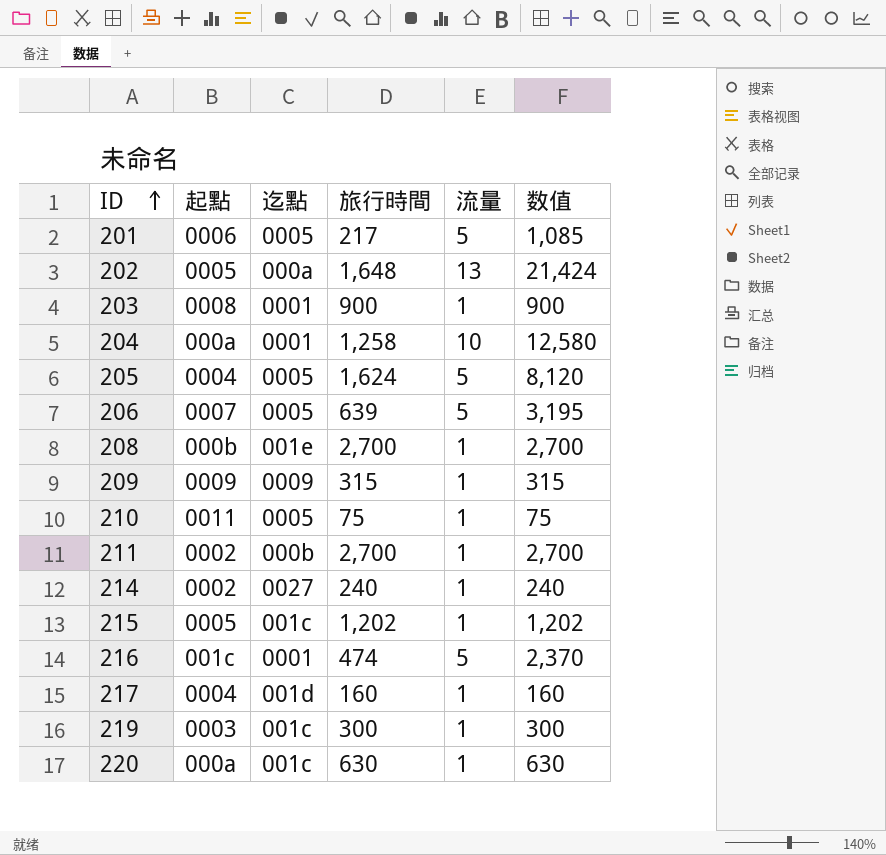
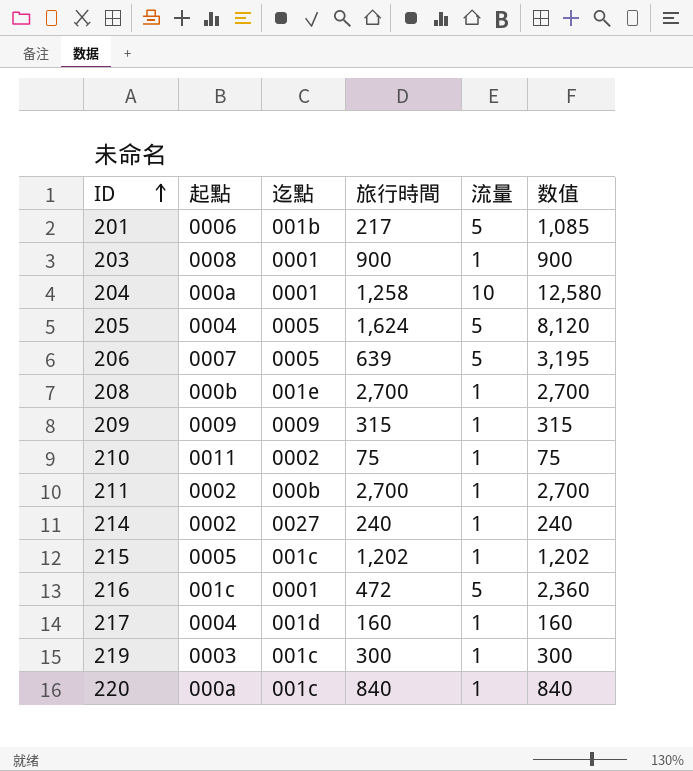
row 202: 0005 | 000a | 1,648 | 13 | 21,424 -> none
201 | 迄點: 0005 -> 001b
210 | 迄點: 0005 -> 0002
216 | 旅行時間: 474 -> 472
216 | 数值: 2,370 -> 2,360
220 | 旅行時間: 630 -> 840
220 | 数值: 630 -> 840

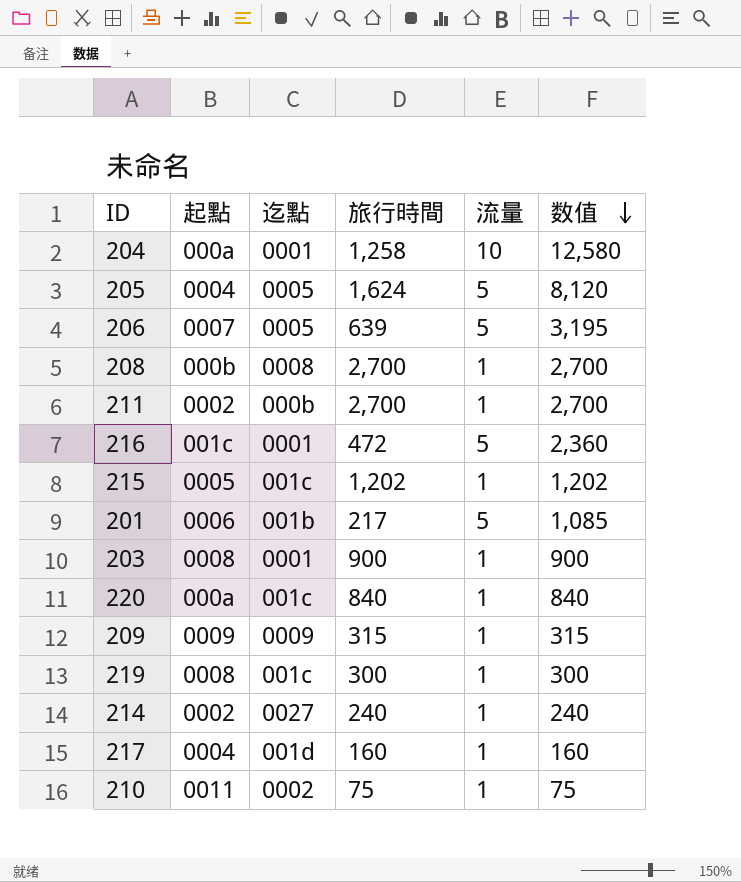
row order: ID ascending -> 数值 descending
208 | 迄點: 001e -> 0008
219 | 起點: 0003 -> 0008

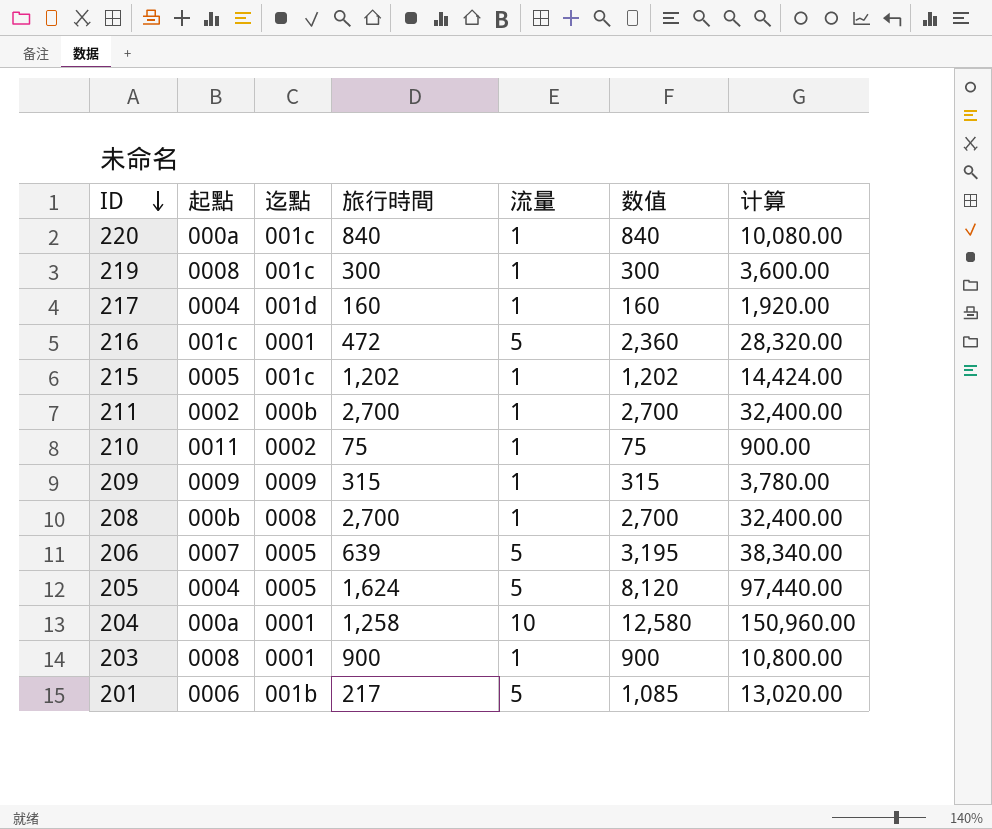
row order: 数值 descending -> ID descending
column 计算 | formula: none -> [数值] * 12
row 214: 0002 | 0027 | 240 | 1 | 240 -> none

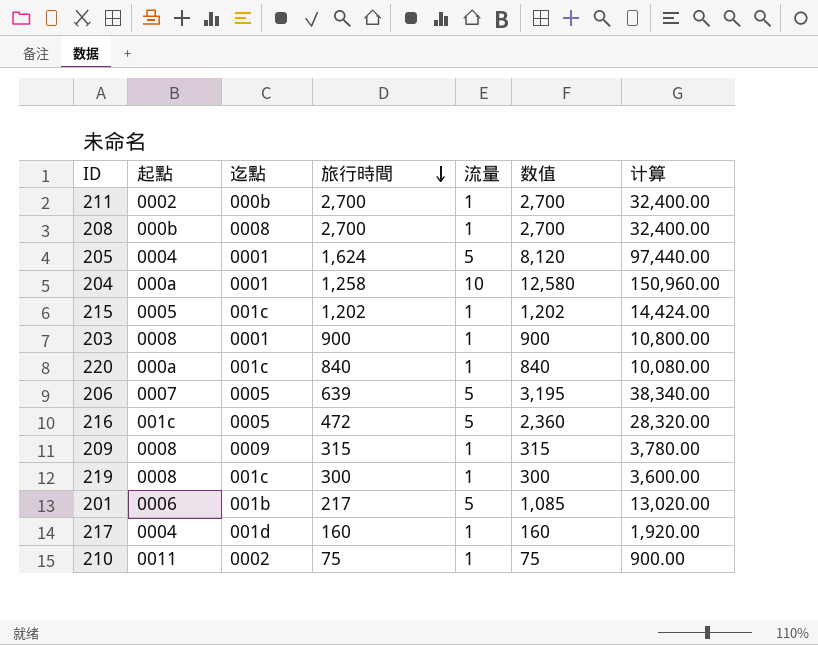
row order: ID descending -> 旅行時間 descending
205 | 迄點: 0005 -> 0001
216 | 迄點: 0001 -> 0005
209 | 起點: 0009 -> 0008

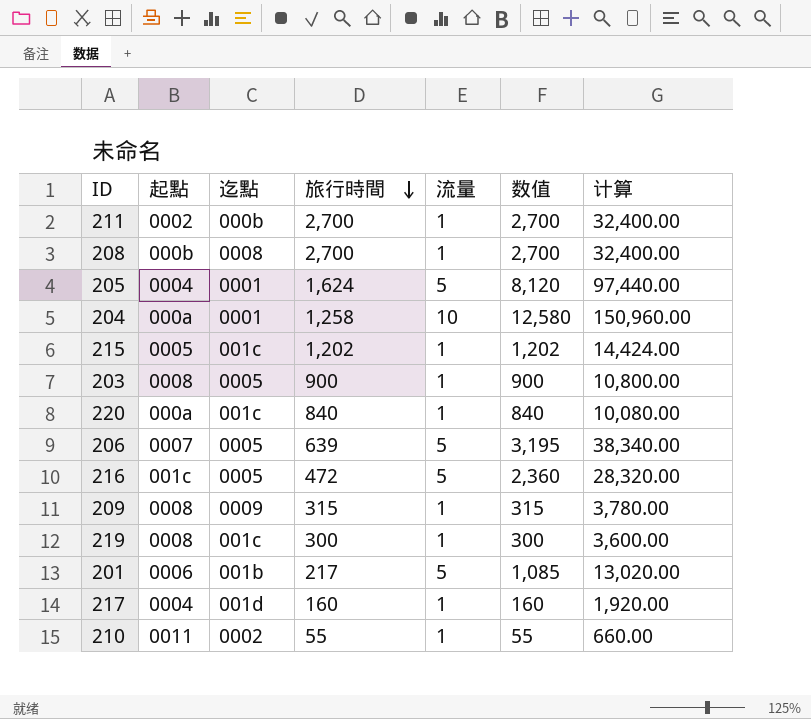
203 | 迄點: 0001 -> 0005
210 | 旅行時間: 75 -> 55
210 | 数值: 75 -> 55
210 | 计算: 900.00 -> 660.00

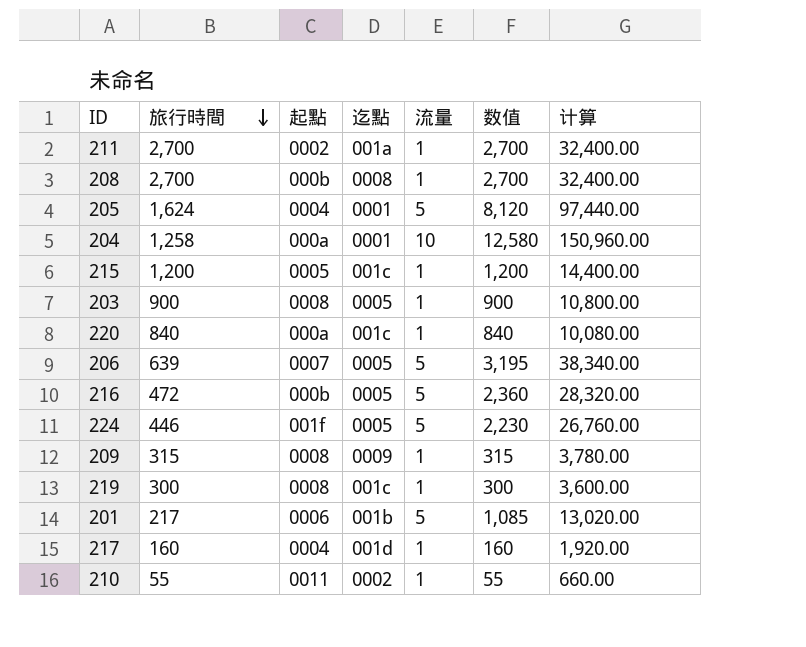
column 旅行時間 | position: 4 -> 2
211 | 迄點: 000b -> 001a
215 | 旅行時間: 1,202 -> 1,200
215 | 数值: 1,202 -> 1,200
215 | 计算: 14,424.00 -> 14,400.00
216 | 起點: 001c -> 000b
row 224: none -> 446 | 001f | 0005 | 5 | 2,230 | 26,760.00

